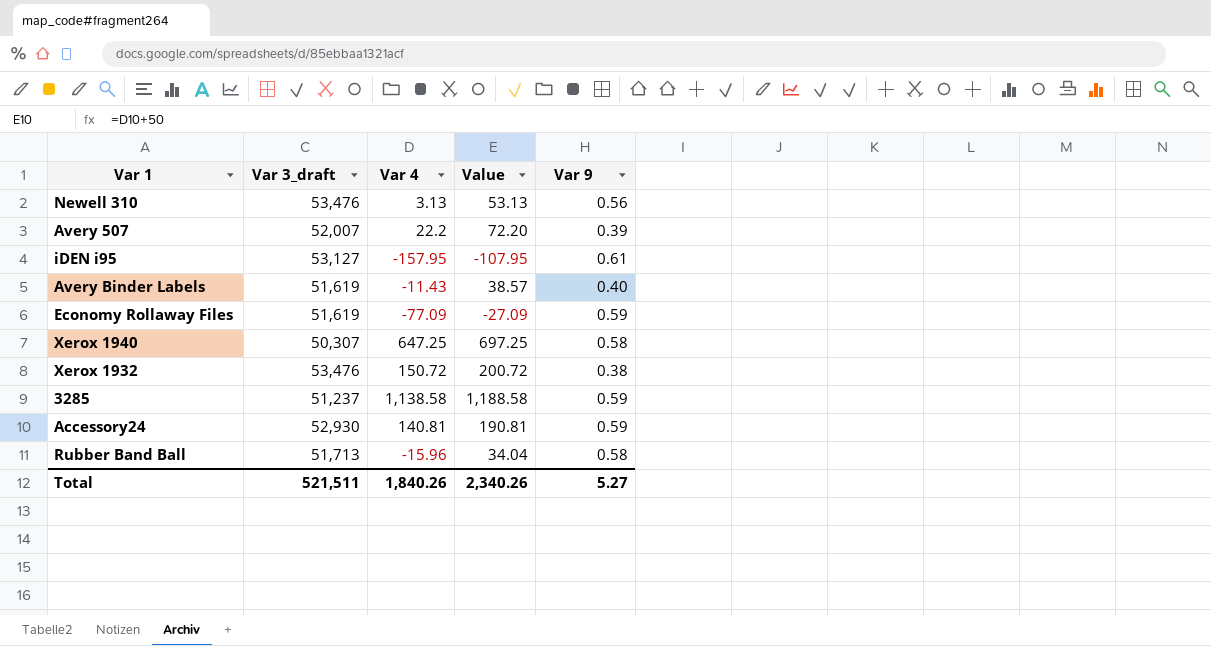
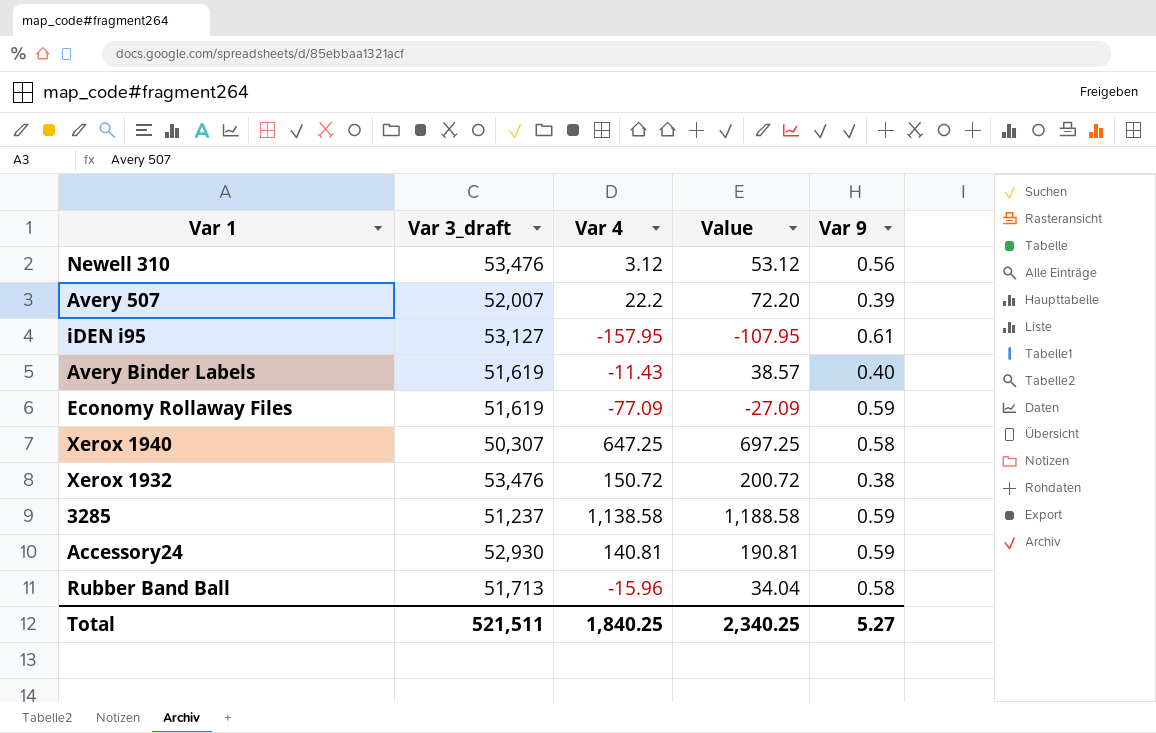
Newell 310 | Var 4: 3.13 -> 3.12
Newell 310 | Value: 53.13 -> 53.12
Total | Var 4: 1,840.26 -> 1,840.25
Total | Value: 2,340.26 -> 2,340.25

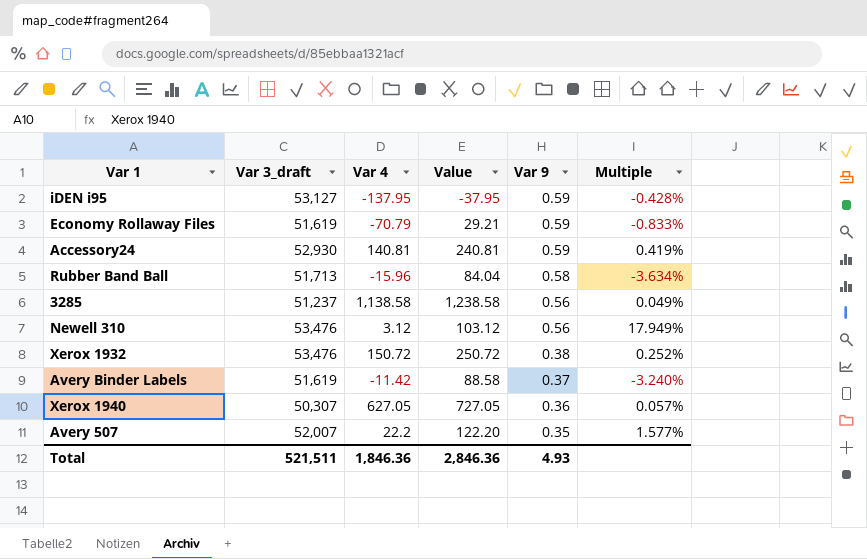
row order: none -> Var 9 descending
column Value | formula: [Var 4] + 50 -> [Var 4] + 100
column Multiple | formula: none -> [Var 9] / [Var 4]
iDEN i95 | Var 4: -157.95 -> -137.95
iDEN i95 | Var 9: 0.61 -> 0.59
Economy Rollaway Files | Var 4: -77.09 -> -70.79
3285 | Var 9: 0.59 -> 0.56
Avery Binder Labels | Var 4: -11.43 -> -11.42
Avery Binder Labels | Var 9: 0.40 -> 0.37
Xerox 1940 | Var 4: 647.25 -> 627.05
Xerox 1940 | Var 9: 0.58 -> 0.36
Avery 507 | Var 9: 0.39 -> 0.35
Total | Var 4: 1,840.25 -> 1,846.36
Total | Value: 2,340.25 -> 2,846.36
Total | Var 9: 5.27 -> 4.93

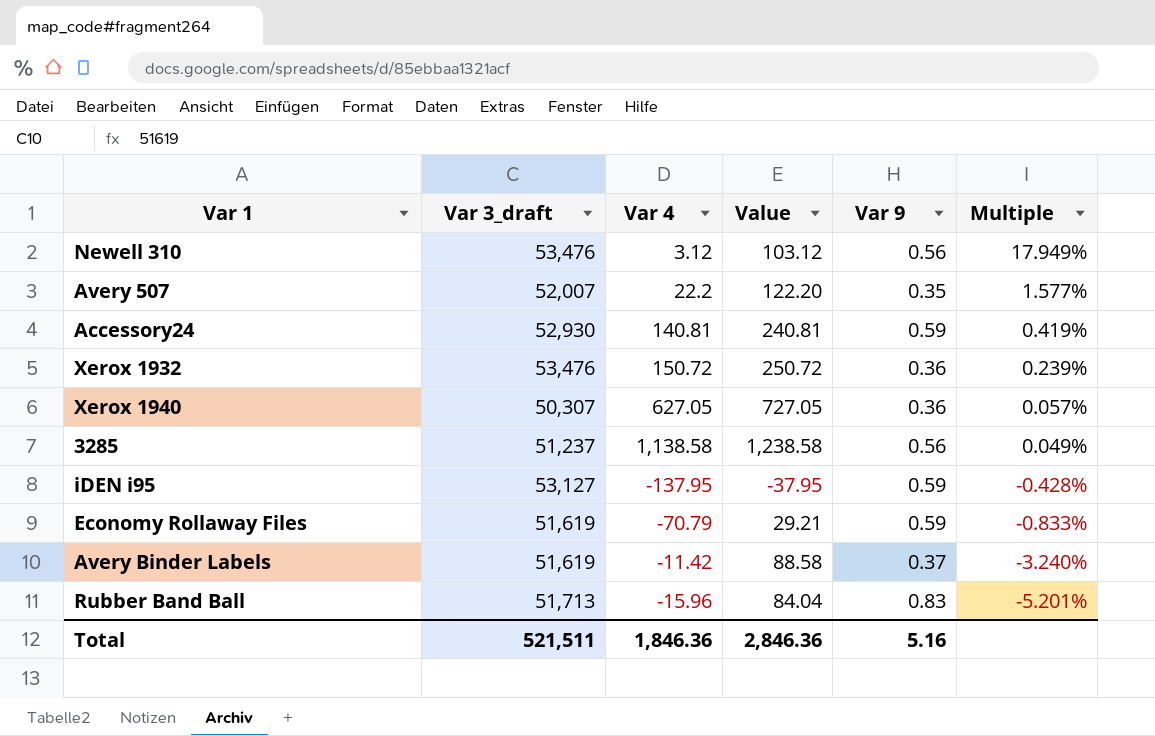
row order: Var 9 descending -> Multiple descending
Xerox 1932 | Var 9: 0.38 -> 0.36
Xerox 1932 | Multiple: 0.252% -> 0.239%
Rubber Band Ball | Var 9: 0.58 -> 0.83
Rubber Band Ball | Multiple: -3.634% -> -5.201%
Total | Var 9: 4.93 -> 5.16

